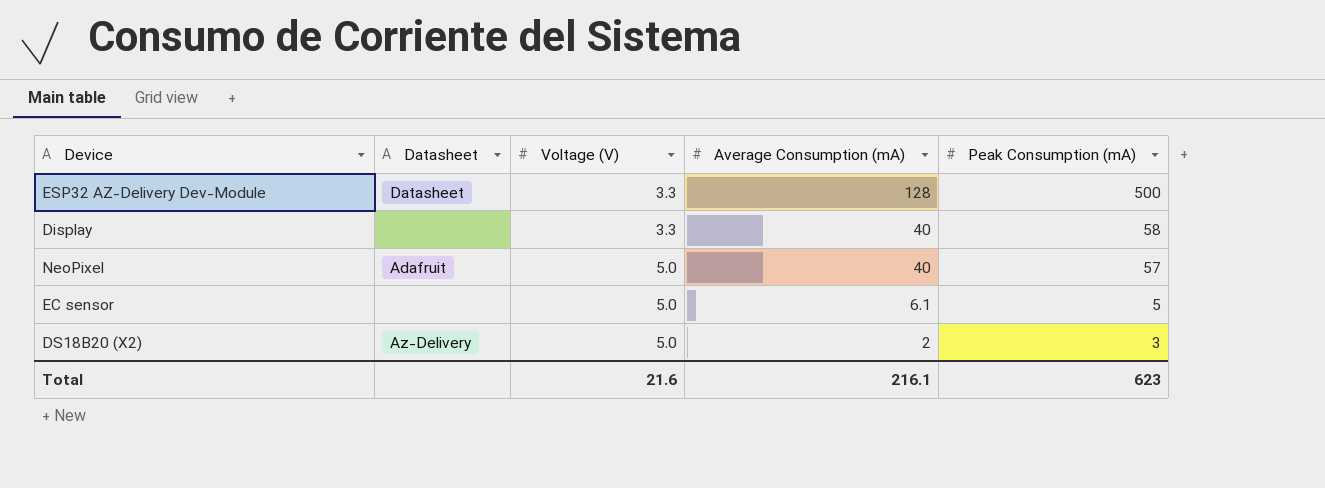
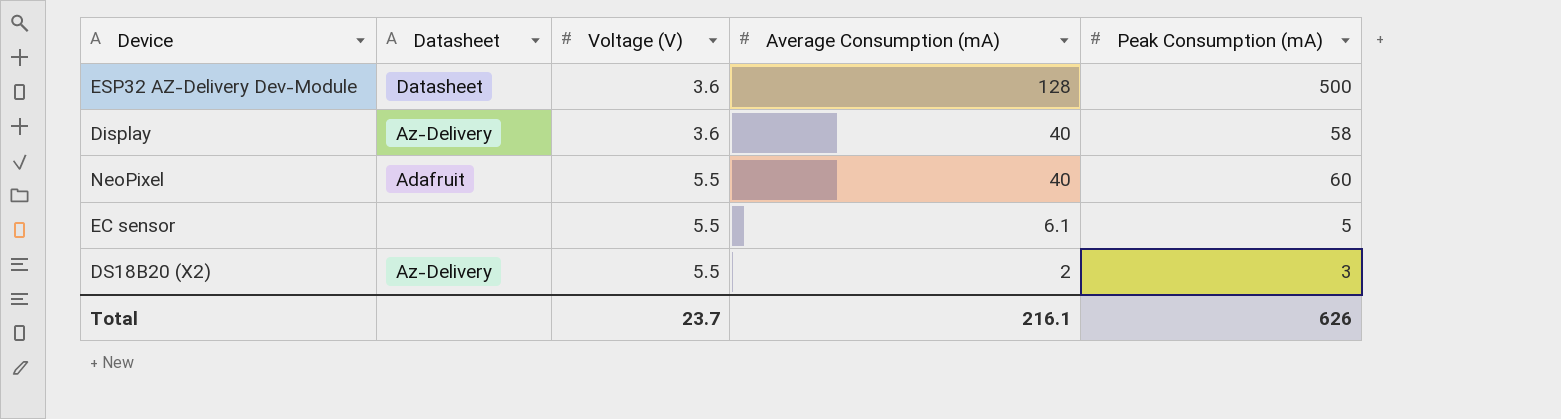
ESP32 AZ-Delivery Dev-Module | Voltage (V): 3.3 -> 3.6
Display | Datasheet: none -> Az-Delivery
Display | Voltage (V): 3.3 -> 3.6
NeoPixel | Voltage (V): 5.0 -> 5.5
NeoPixel | Peak Consumption (mA): 57 -> 60
EC sensor | Voltage (V): 5.0 -> 5.5
DS18B20 (X2) | Voltage (V): 5.0 -> 5.5
Total | Voltage (V): 21.6 -> 23.7
Total | Peak Consumption (mA): 623 -> 626

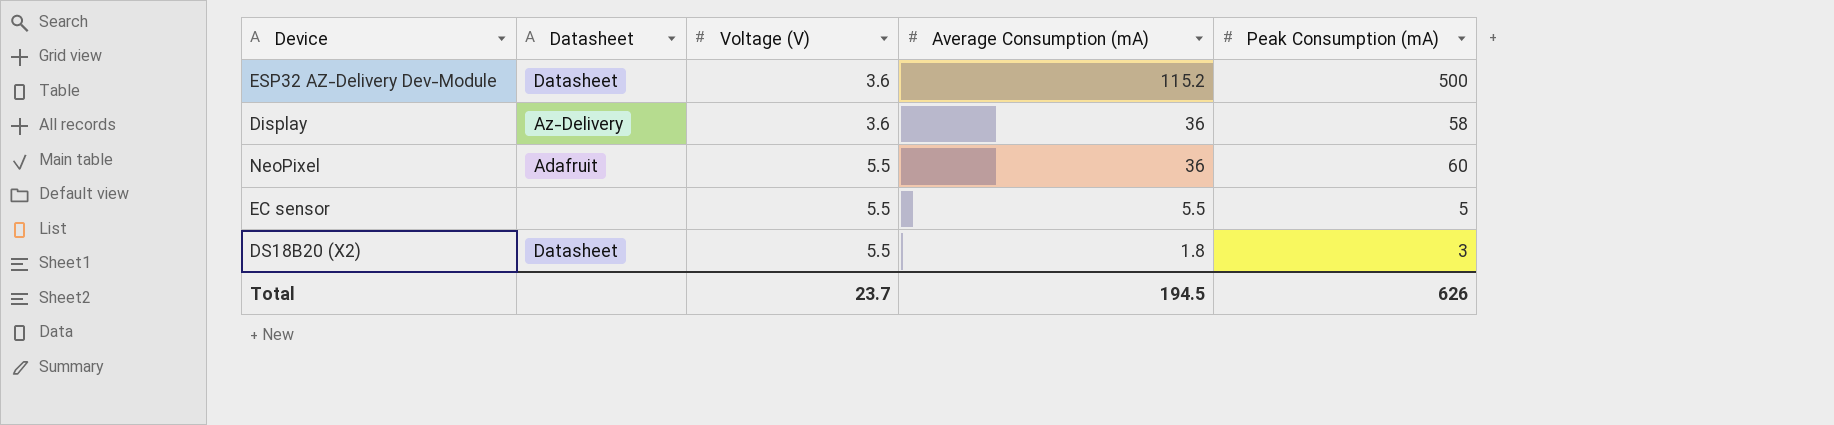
ESP32 AZ-Delivery Dev-Module | Average Consumption (mA): 128 -> 115.2
Display | Average Consumption (mA): 40 -> 36
NeoPixel | Average Consumption (mA): 40 -> 36
EC sensor | Average Consumption (mA): 6.1 -> 5.5
DS18B20 (X2) | Datasheet: Az-Delivery -> Datasheet
DS18B20 (X2) | Average Consumption (mA): 2 -> 1.8
Total | Average Consumption (mA): 216.1 -> 194.5

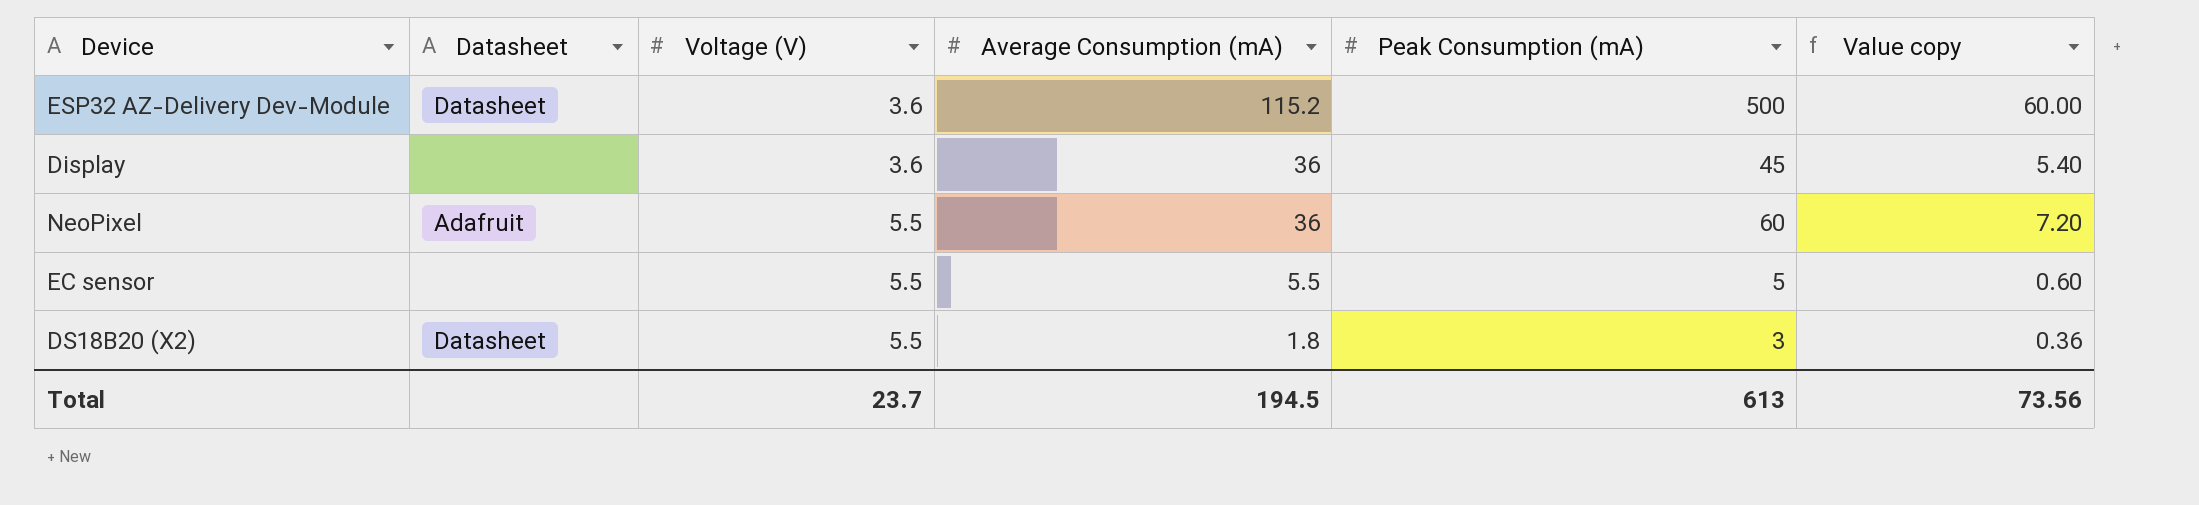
column Value copy | formula: none -> [Peak Consumption (mA)] * 0.12
Display | Datasheet: Az-Delivery -> none
Display | Peak Consumption (mA): 58 -> 45
Total | Peak Consumption (mA): 626 -> 613

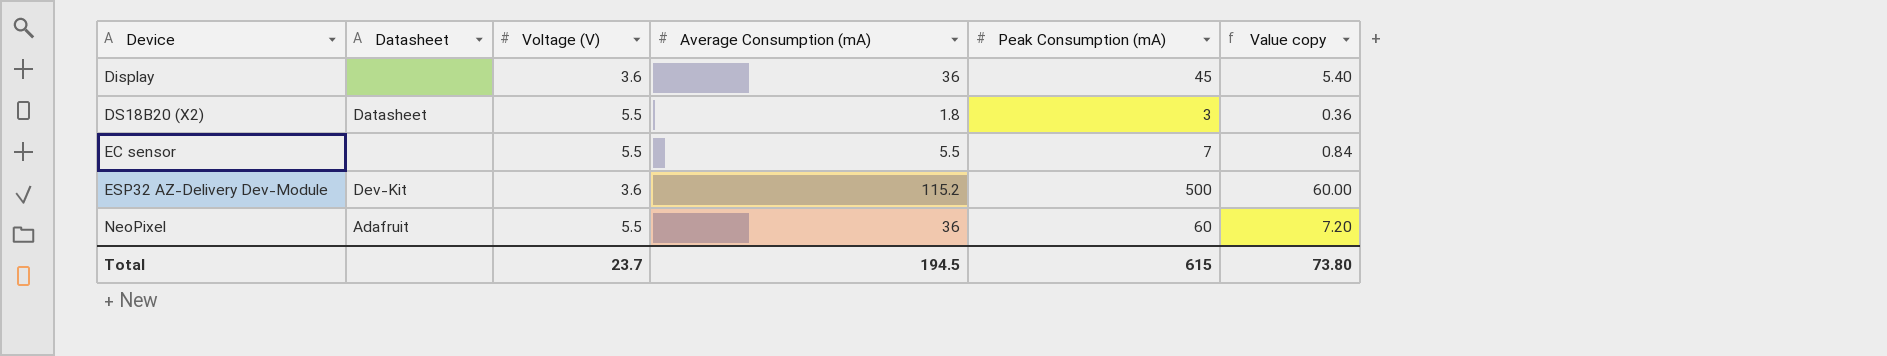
row order: Voltage (V) ascending -> Device ascending
EC sensor | Peak Consumption (mA): 5 -> 7
EC sensor | Value copy: 0.60 -> 0.84
ESP32 AZ-Delivery Dev-Module | Datasheet: Datasheet -> Dev-Kit
Total | Peak Consumption (mA): 613 -> 615
Total | Value copy: 73.56 -> 73.80

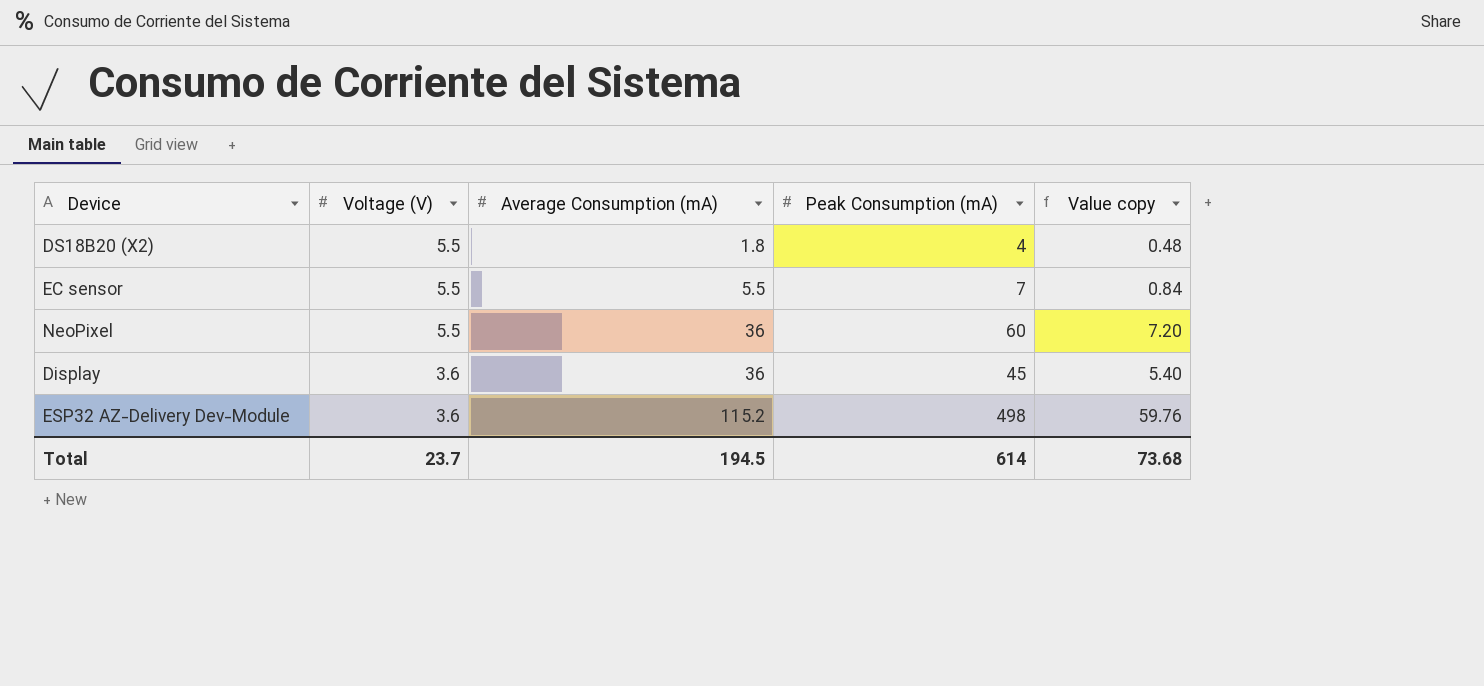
row order: Device ascending -> Voltage (V) descending
column Datasheet | position: 2 -> none
DS18B20 (X2) | Peak Consumption (mA): 3 -> 4
DS18B20 (X2) | Value copy: 0.36 -> 0.48
ESP32 AZ-Delivery Dev-Module | Peak Consumption (mA): 500 -> 498
ESP32 AZ-Delivery Dev-Module | Value copy: 60.00 -> 59.76
Total | Peak Consumption (mA): 615 -> 614
Total | Value copy: 73.80 -> 73.68

